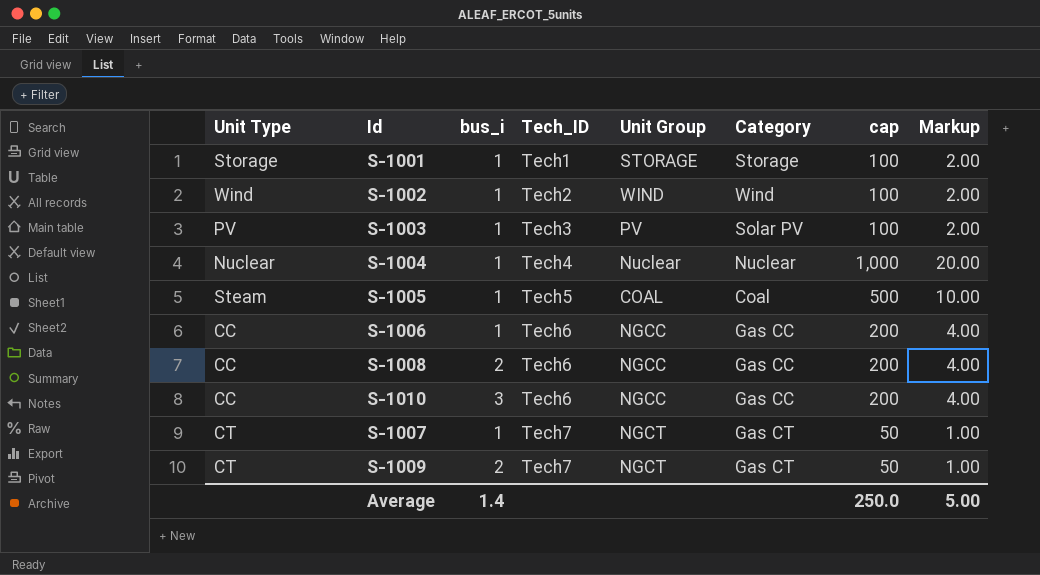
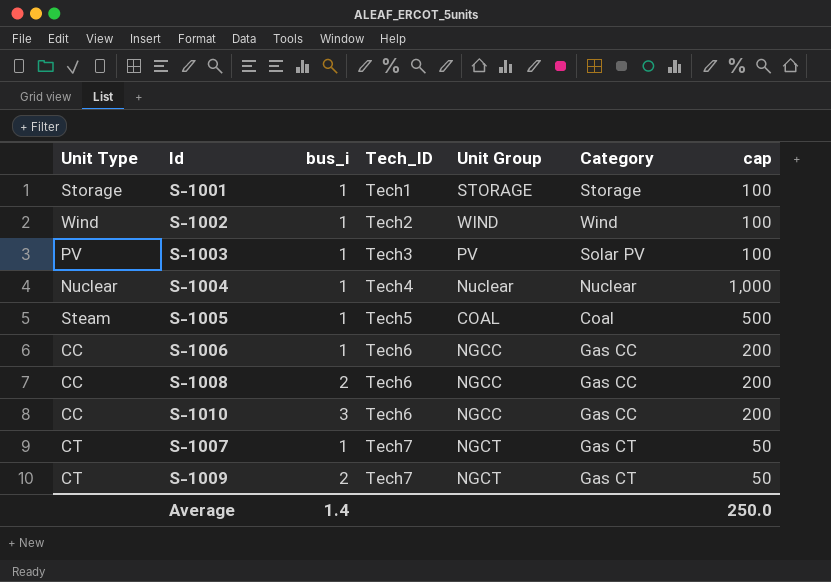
column Markup | formula: [cap] * 0.02 -> none

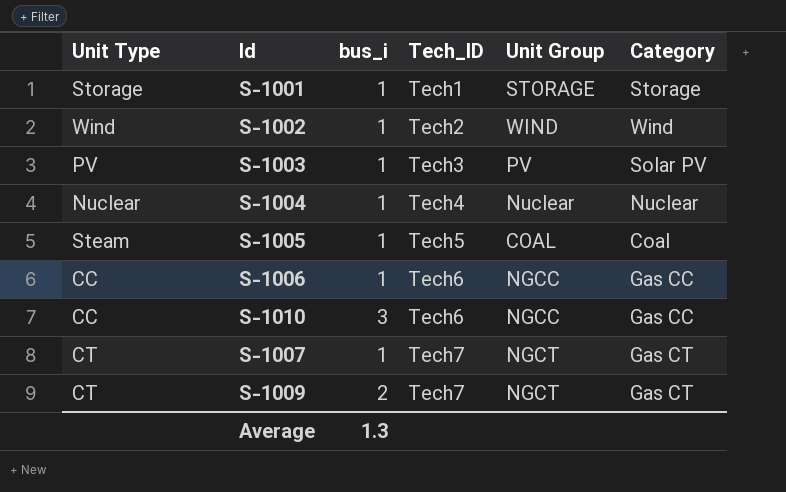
column cap | position: 7 -> none
row S-1008: CC | 2 | Tech6 | NGCC | Gas CC | 200 -> none
Average | bus_i: 1.4 -> 1.3

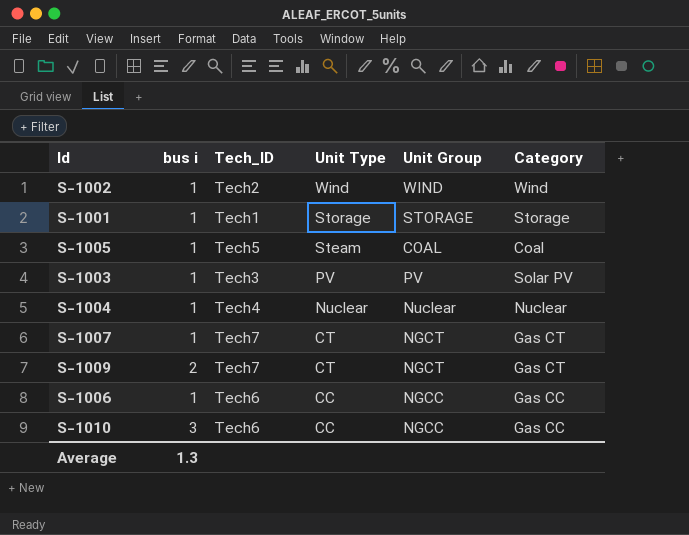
row order: Tech_ID ascending -> Unit Type descending
column name: bus_i -> bus i
column Unit Type | position: 1 -> 4

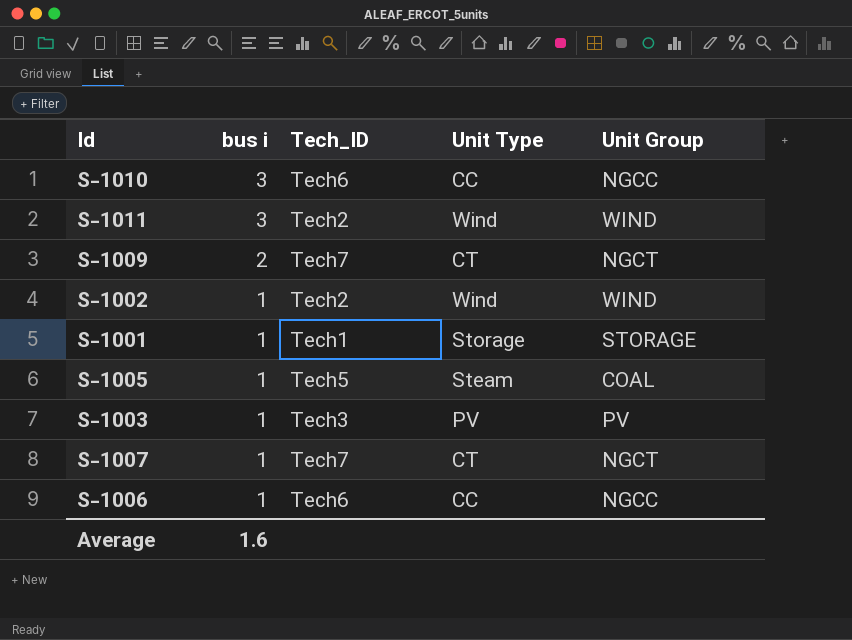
row order: Unit Type descending -> bus i descending
column Category | position: 6 -> none
row S-1004: 1 | Tech4 | Nuclear | Nuclear | Nuclear -> none
row S-1011: none -> 3 | Tech2 | Wind | WIND
Average | bus i: 1.3 -> 1.6

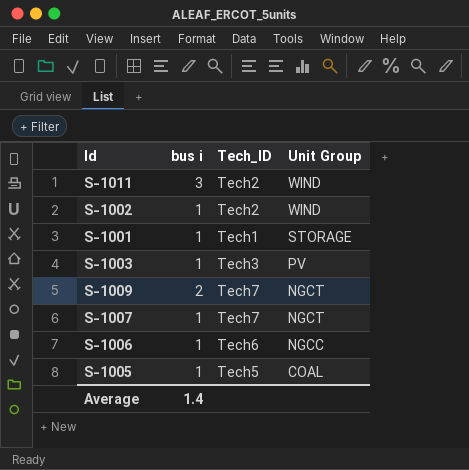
row order: bus i descending -> Unit Group descending
column Unit Type | position: 4 -> none
row S-1010: 3 | Tech6 | CC | NGCC -> none
Average | bus i: 1.6 -> 1.4

